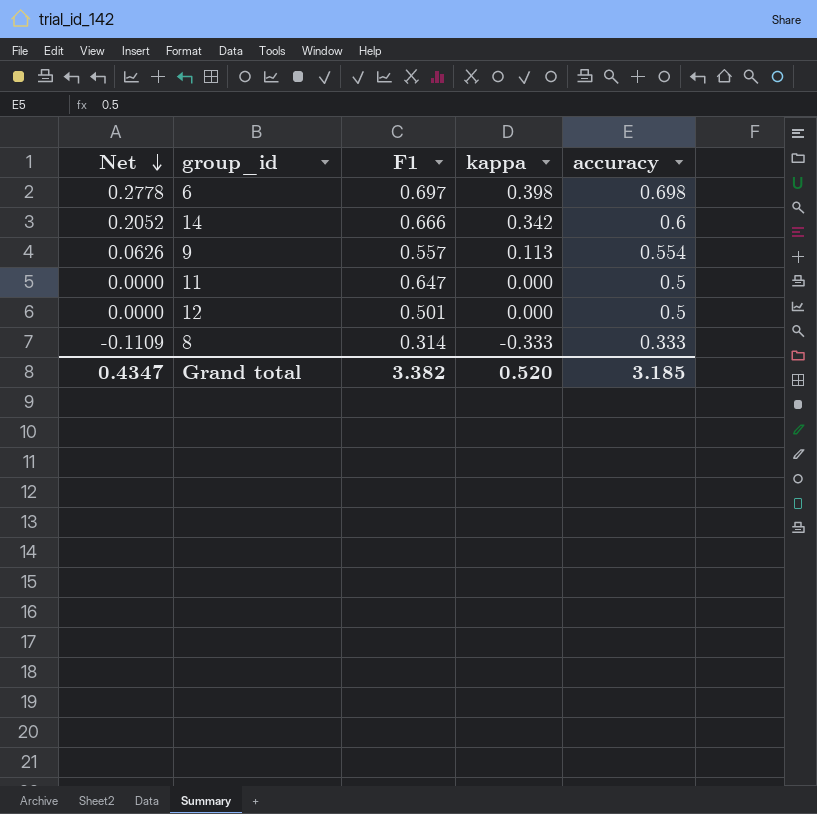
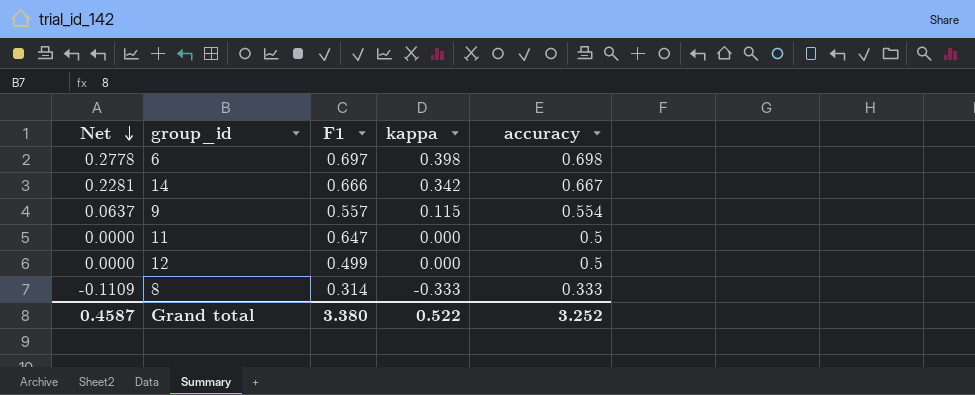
14 | Net: 0.2052 -> 0.2281
14 | accuracy: 0.6 -> 0.667
9 | Net: 0.0626 -> 0.0637
9 | kappa: 0.113 -> 0.115
12 | F1: 0.501 -> 0.499
Grand total | Net: 0.4347 -> 0.4587
Grand total | F1: 3.382 -> 3.380
Grand total | kappa: 0.520 -> 0.522
Grand total | accuracy: 3.185 -> 3.252

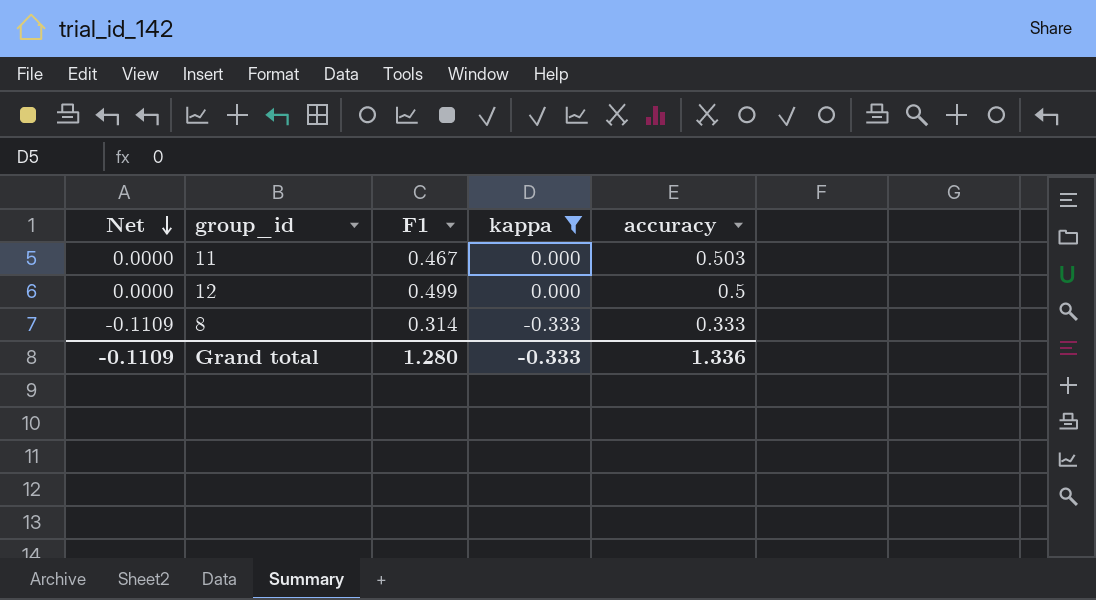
filter: none -> kappa <= 0.000
11 | F1: 0.647 -> 0.467
11 | accuracy: 0.5 -> 0.503
Grand total | Net: 0.4587 -> -0.1109
Grand total | F1: 3.380 -> 1.280
Grand total | kappa: 0.522 -> -0.333
Grand total | accuracy: 3.252 -> 1.336

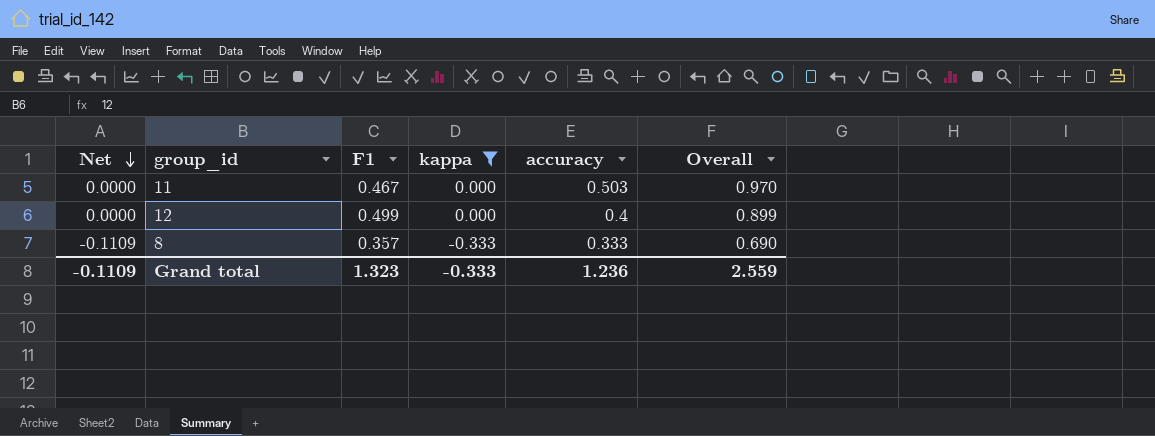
column Overall | formula: none -> [F1] + [accuracy]
12 | accuracy: 0.5 -> 0.4
8 | F1: 0.314 -> 0.357
Grand total | F1: 1.280 -> 1.323
Grand total | accuracy: 1.336 -> 1.236

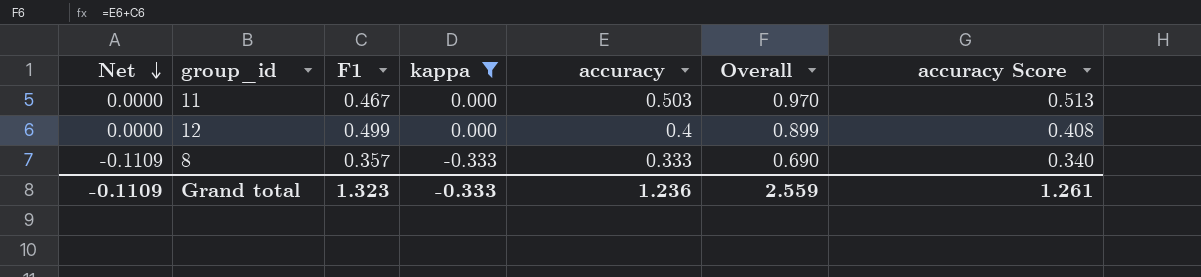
column accuracy Score | formula: none -> [accuracy] * 1.02

